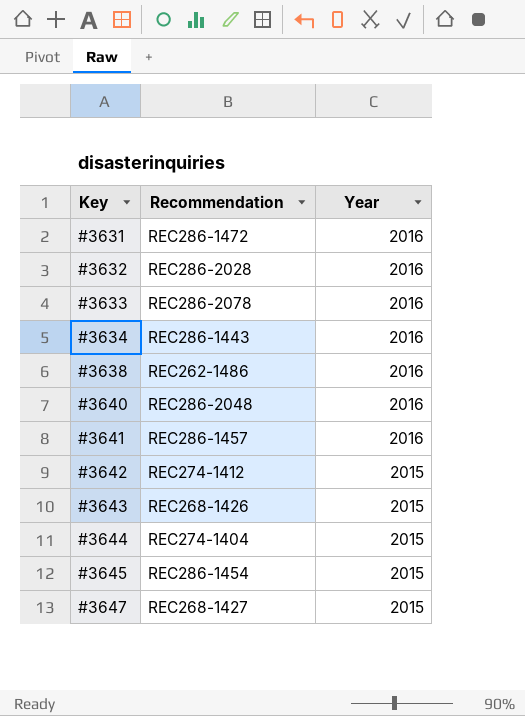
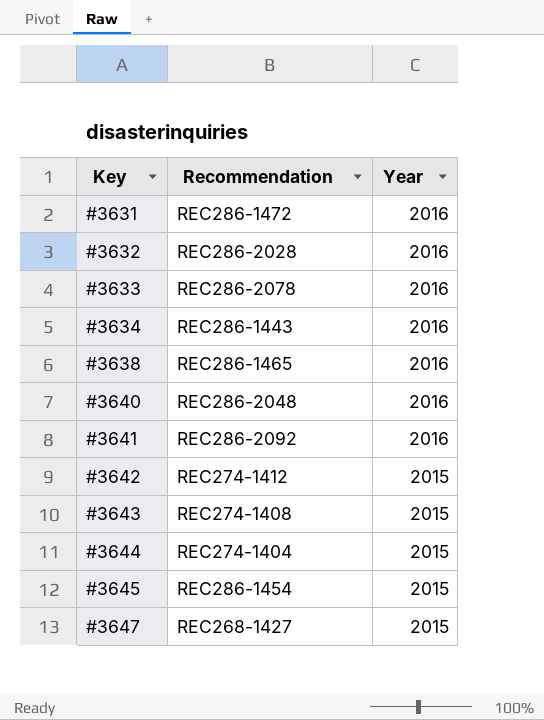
#3638 | Recommendation: REC262-1486 -> REC286-1465
#3641 | Recommendation: REC286-1457 -> REC286-2092
#3643 | Recommendation: REC268-1426 -> REC274-1408

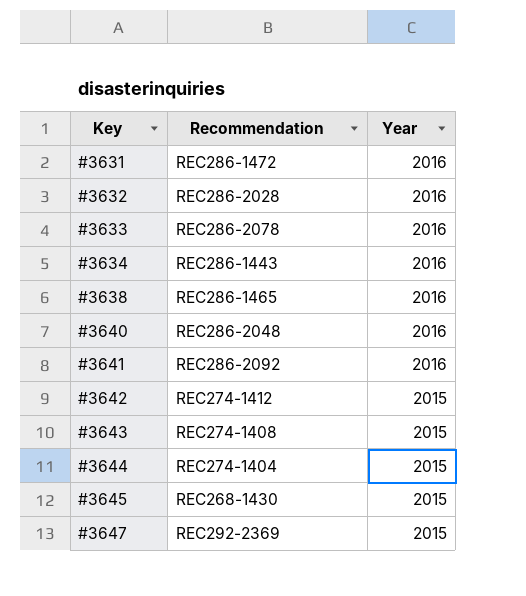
#3645 | Recommendation: REC286-1454 -> REC268-1430
#3647 | Recommendation: REC268-1427 -> REC292-2369

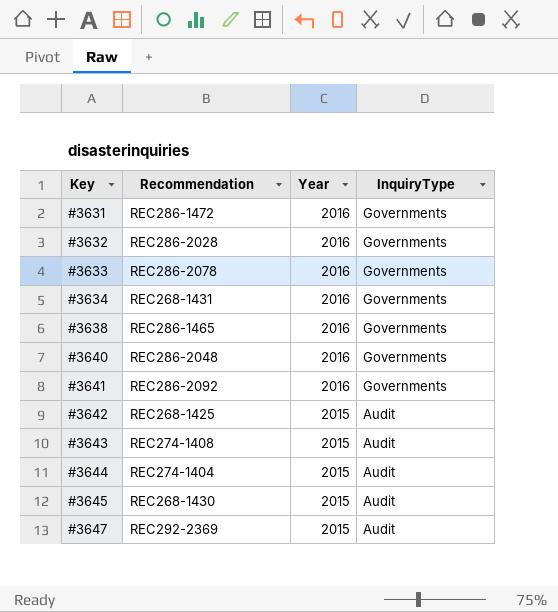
column InquiryType | position: none -> 4
#3634 | Recommendation: REC286-1443 -> REC268-1431
#3642 | Recommendation: REC274-1412 -> REC268-1425

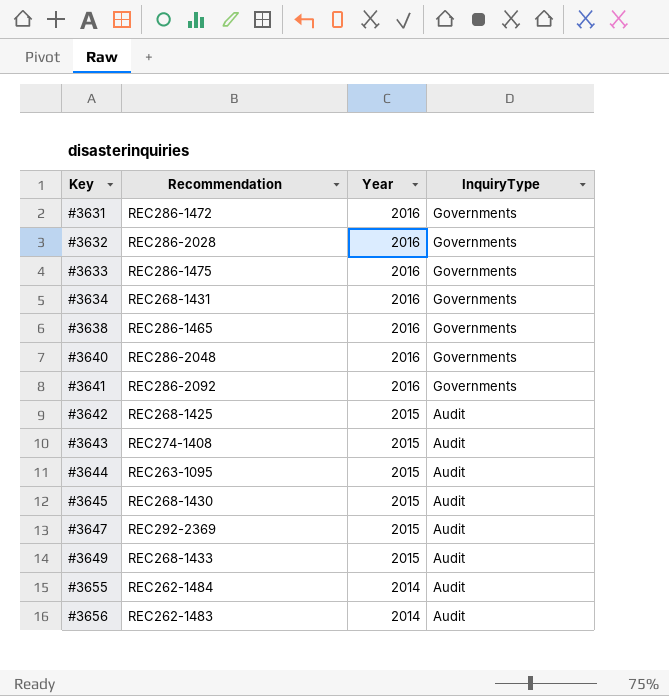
#3633 | Recommendation: REC286-2078 -> REC286-1475
#3644 | Recommendation: REC274-1404 -> REC263-1095
row #3649: none -> REC268-1433 | 2015 | Audit
row #3655: none -> REC262-1484 | 2014 | Audit
row #3656: none -> REC262-1483 | 2014 | Audit

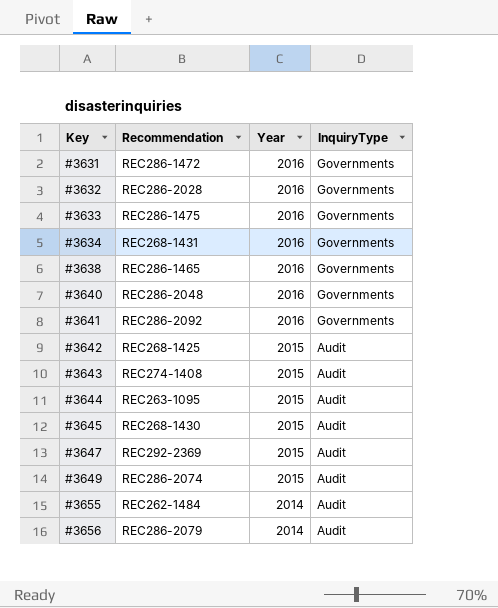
#3649 | Recommendation: REC268-1433 -> REC286-2074
#3656 | Recommendation: REC262-1483 -> REC286-2079

